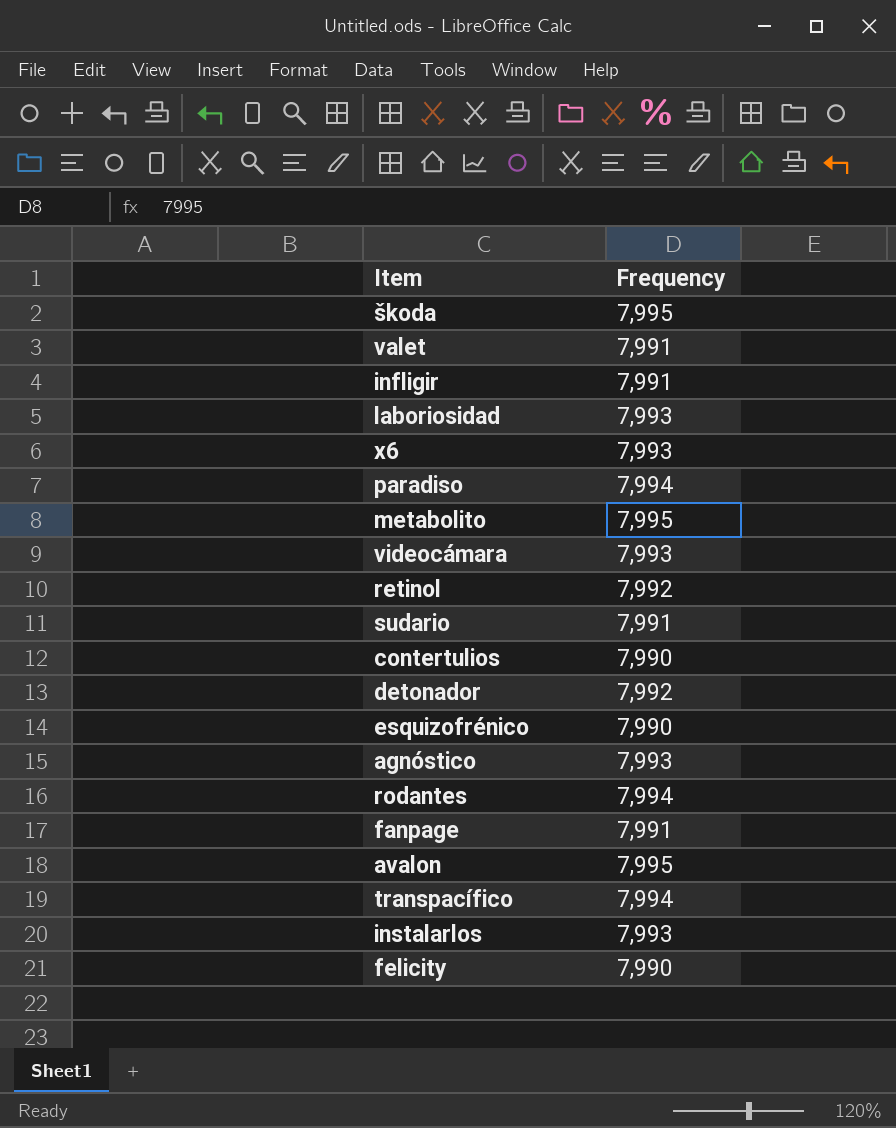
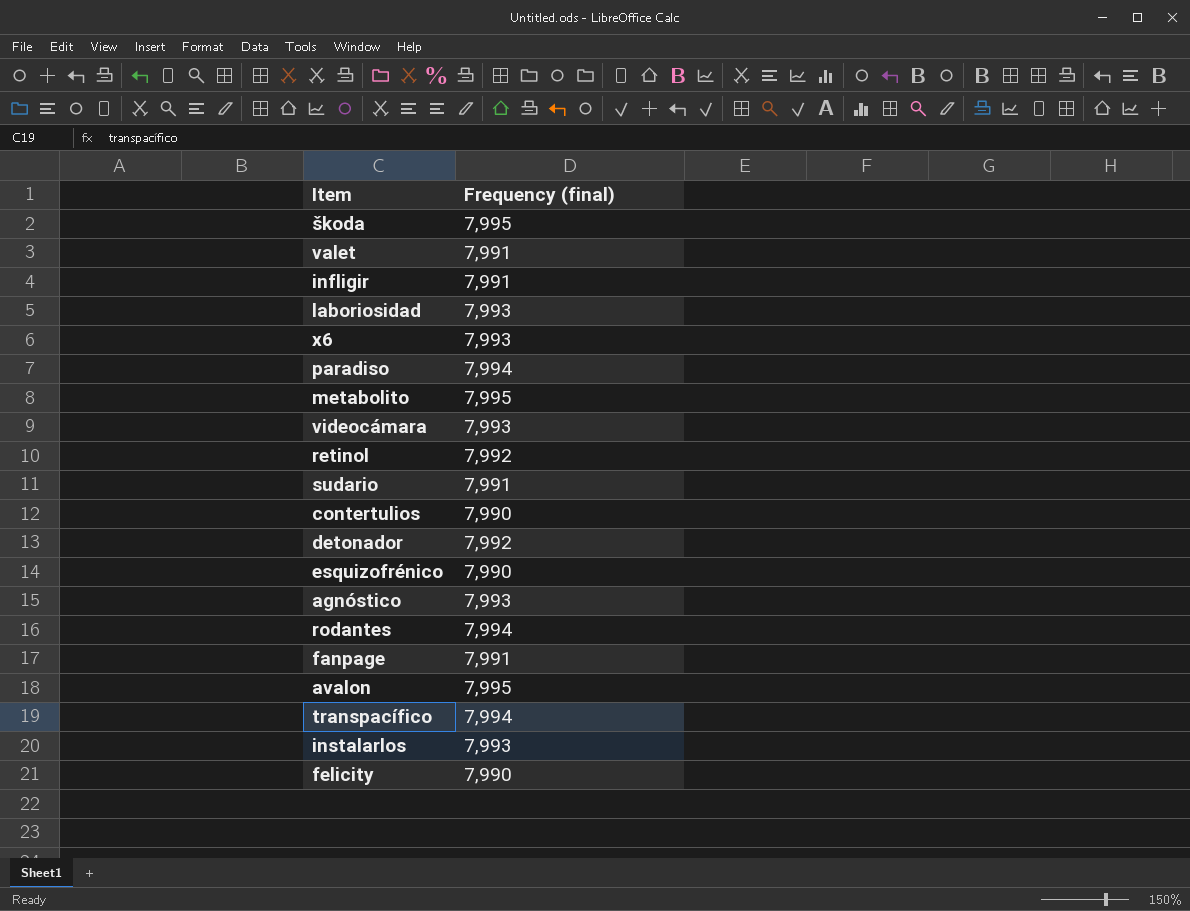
column name: Frequency -> Frequency (final)

